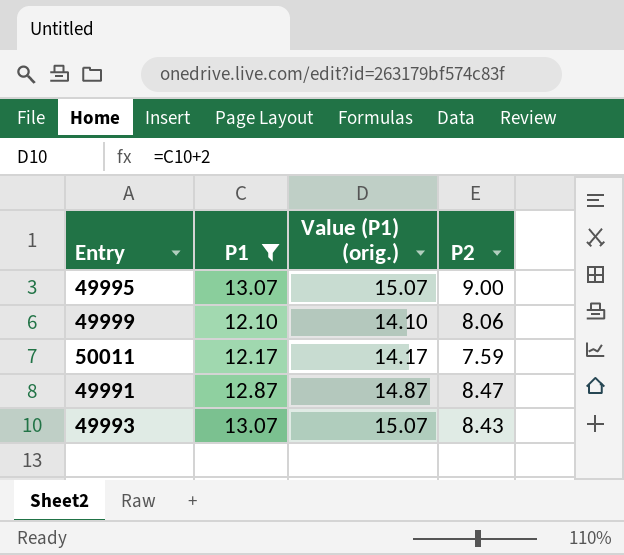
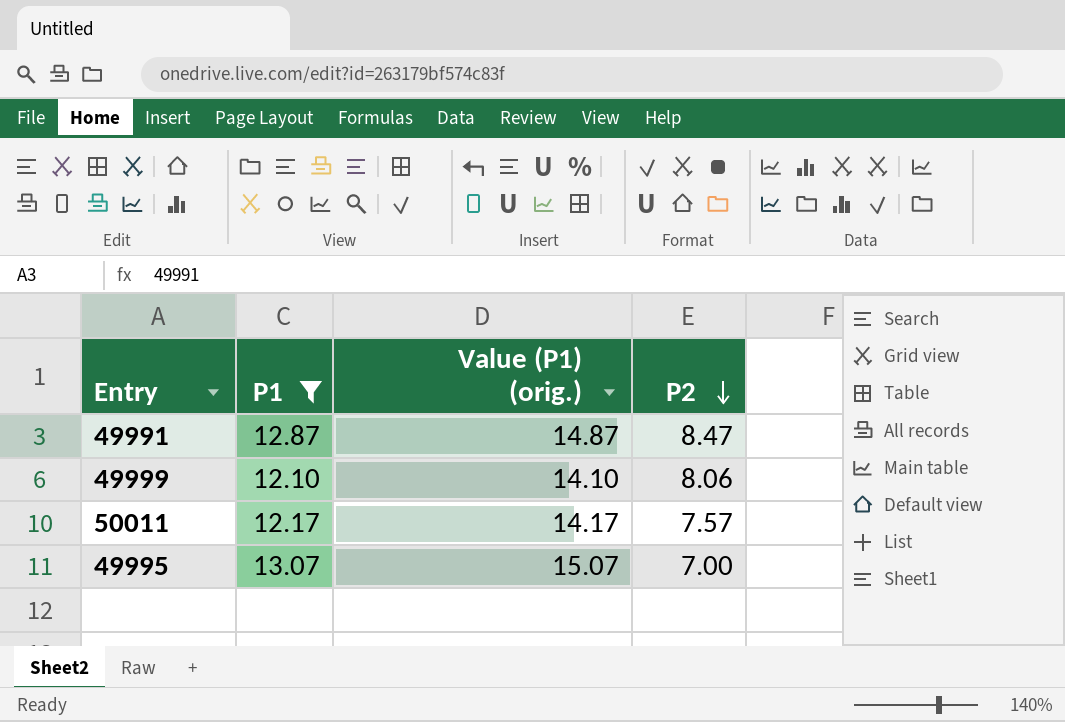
row order: none -> P2 descending
row 49993: 13.07 | 15.07 | 8.43 -> none
50011 | P2: 7.59 -> 7.57
49995 | P2: 9.00 -> 7.00

